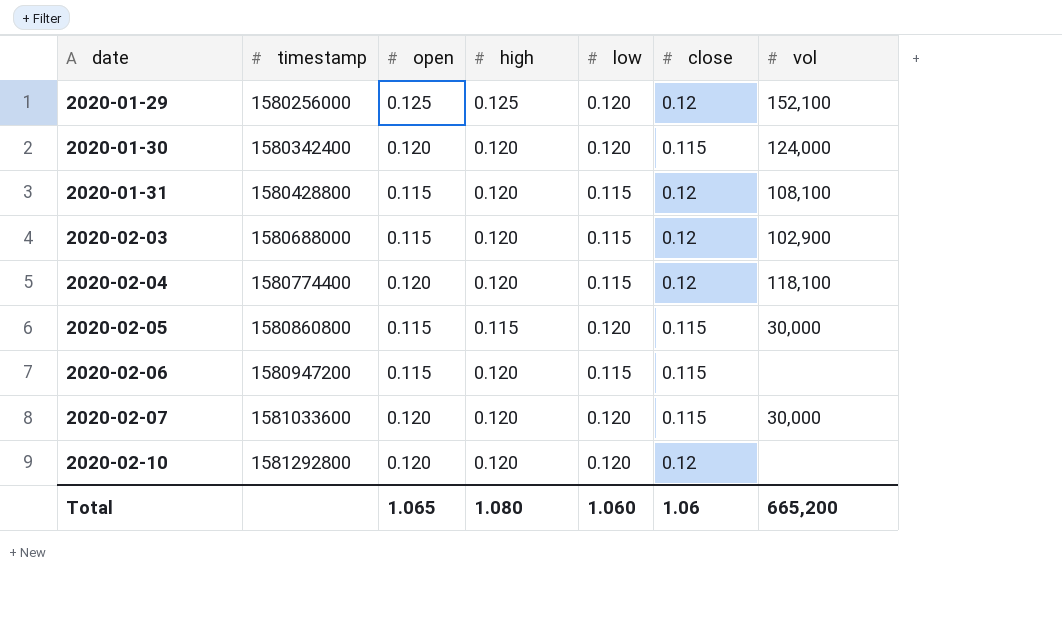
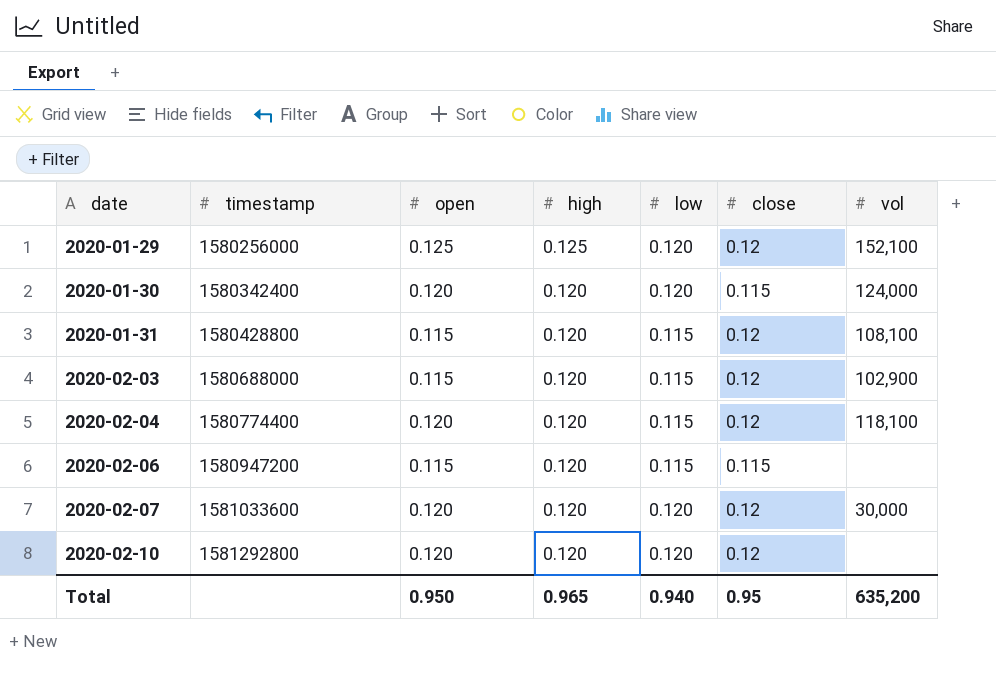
row 2020-02-05: 1580860800 | 0.115 | 0.115 | 0.120 | 0.115 | 30,000 -> none
2020-02-07 | close: 0.115 -> 0.12
Total | open: 1.065 -> 0.950
Total | high: 1.080 -> 0.965
Total | low: 1.060 -> 0.940
Total | close: 1.06 -> 0.95
Total | vol: 665,200 -> 635,200

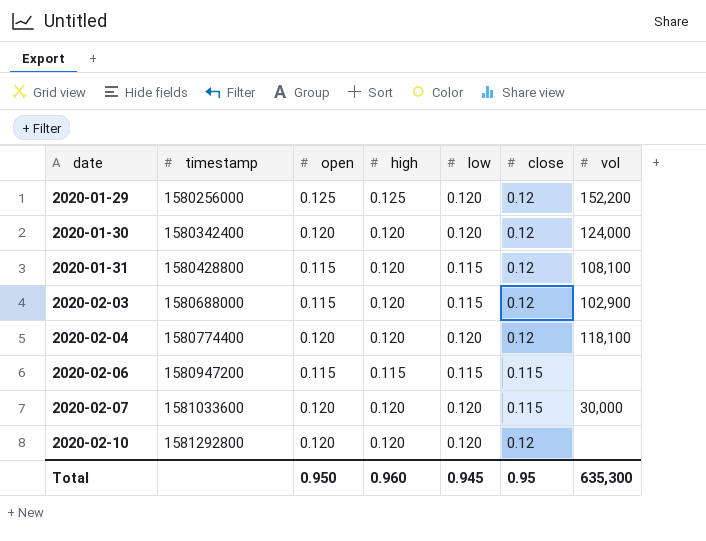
2020-01-29 | vol: 152,100 -> 152,200
2020-01-30 | close: 0.115 -> 0.12
2020-02-04 | low: 0.115 -> 0.120
2020-02-06 | high: 0.120 -> 0.115
2020-02-07 | close: 0.12 -> 0.115
Total | high: 0.965 -> 0.960
Total | low: 0.940 -> 0.945
Total | vol: 635,200 -> 635,300

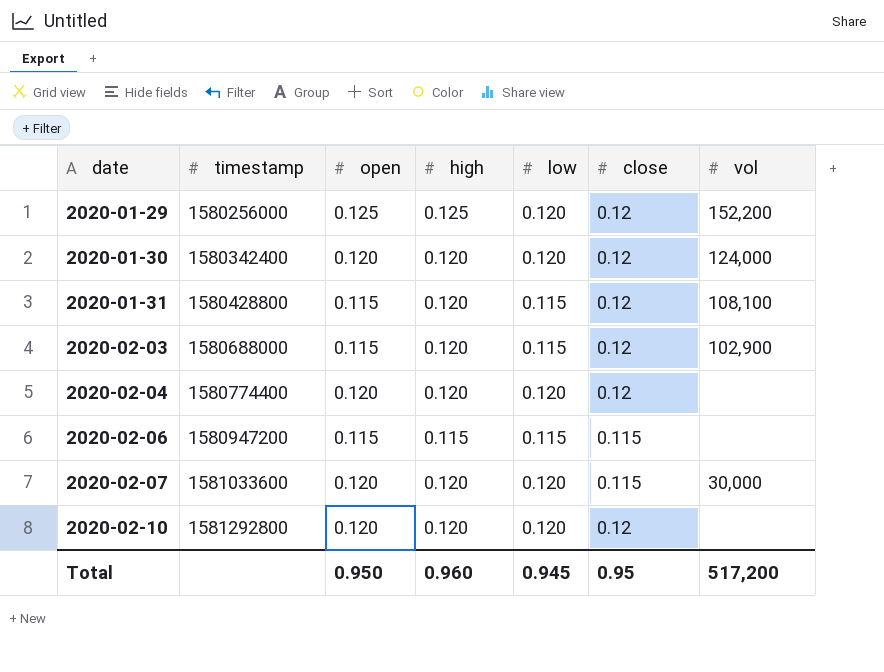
2020-02-04 | vol: 118,100 -> none
Total | vol: 635,300 -> 517,200

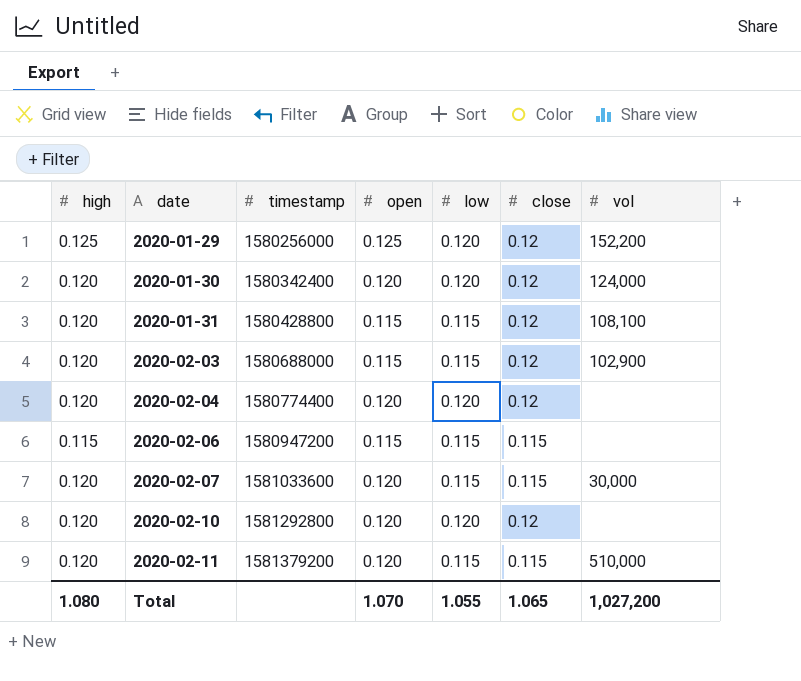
column high | position: 4 -> 1
2020-02-07 | low: 0.120 -> 0.115
row 2020-02-11: none -> 0.120 | 1581379200 | 0.120 | 0.115 | 0.115 | 510,000
Total | high: 0.960 -> 1.080
Total | open: 0.950 -> 1.070
Total | low: 0.945 -> 1.055
Total | close: 0.95 -> 1.065
Total | vol: 517,200 -> 1,027,200

